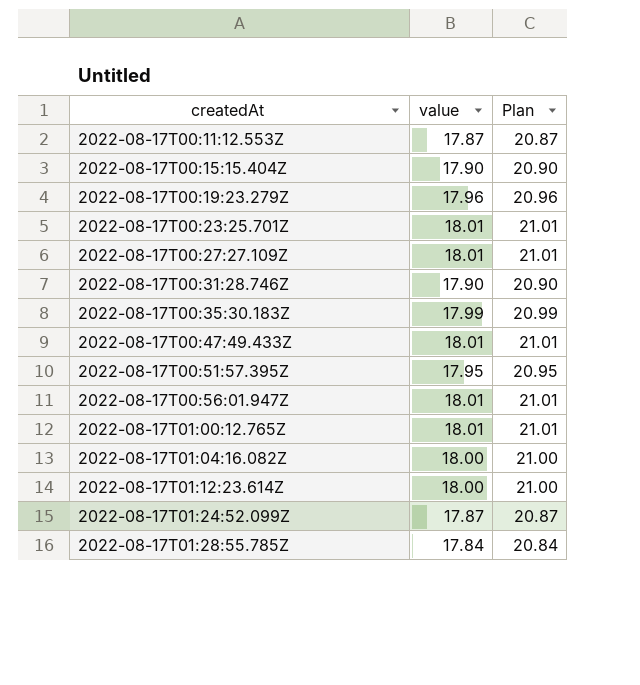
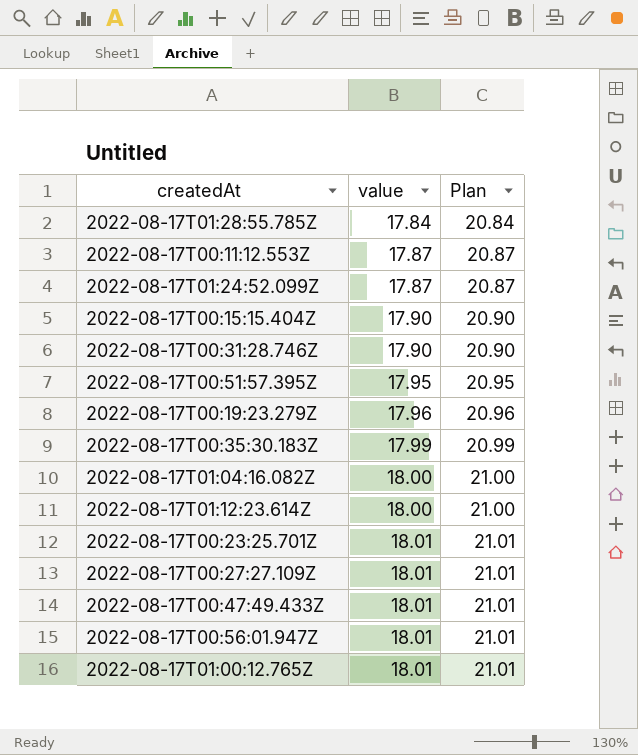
row order: createdAt ascending -> value ascending

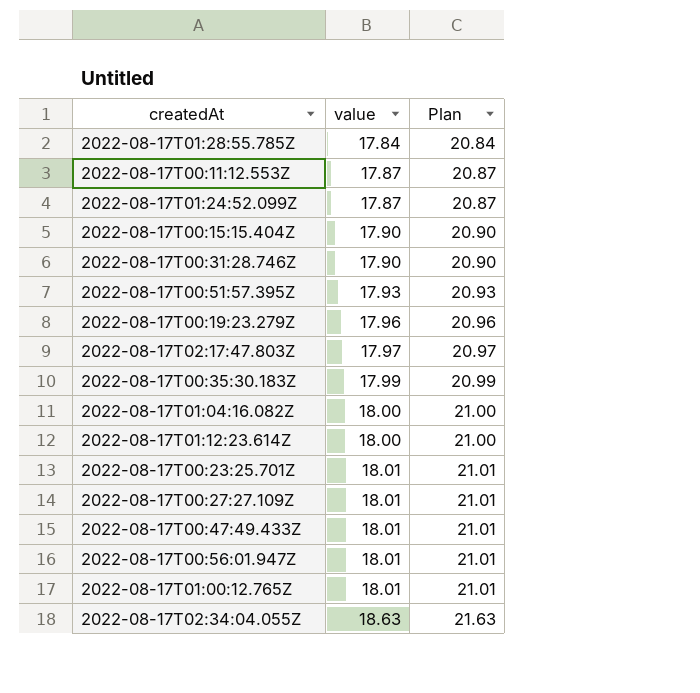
2022-08-17T00:51:57.395Z | value: 17.95 -> 17.93
2022-08-17T00:51:57.395Z | Plan: 20.95 -> 20.93
row 2022-08-17T02:17:47.803Z: none -> 17.97 | 20.97
row 2022-08-17T02:34:04.055Z: none -> 18.63 | 21.63

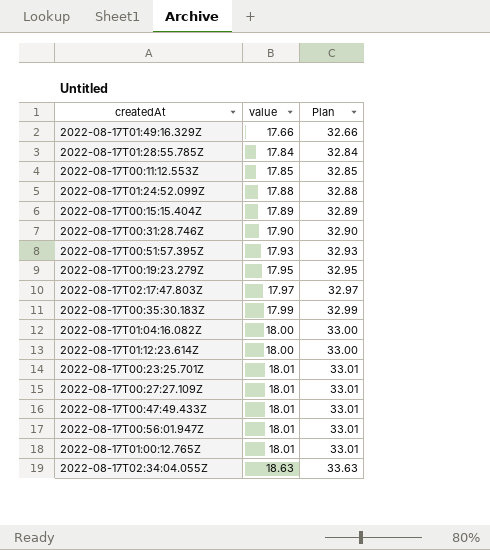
column Plan | formula: [value] + 3 -> [value] + 15
row 2022-08-17T01:49:16.329Z: none -> 17.66 | 32.66
2022-08-17T00:11:12.553Z | value: 17.87 -> 17.85
2022-08-17T01:24:52.099Z | value: 17.87 -> 17.88
2022-08-17T00:15:15.404Z | value: 17.90 -> 17.89
2022-08-17T00:19:23.279Z | value: 17.96 -> 17.95

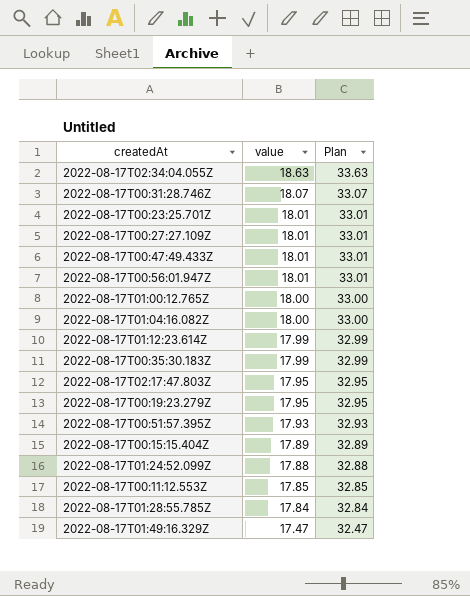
row order: value ascending -> value descending
2022-08-17T00:31:28.746Z | value: 17.90 -> 18.07
2022-08-17T00:31:28.746Z | Plan: 32.90 -> 33.07
2022-08-17T01:00:12.765Z | value: 18.01 -> 18.00
2022-08-17T01:00:12.765Z | Plan: 33.01 -> 33.00
2022-08-17T01:12:23.614Z | value: 18.00 -> 17.99
2022-08-17T01:12:23.614Z | Plan: 33.00 -> 32.99
2022-08-17T02:17:47.803Z | value: 17.97 -> 17.95
2022-08-17T02:17:47.803Z | Plan: 32.97 -> 32.95
2022-08-17T01:49:16.329Z | value: 17.66 -> 17.47
2022-08-17T01:49:16.329Z | Plan: 32.66 -> 32.47

